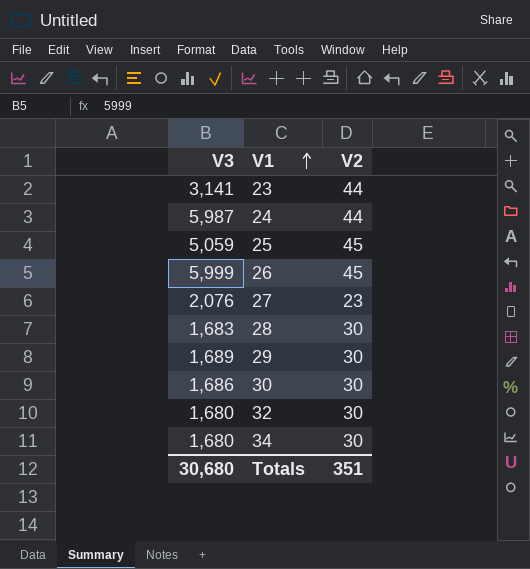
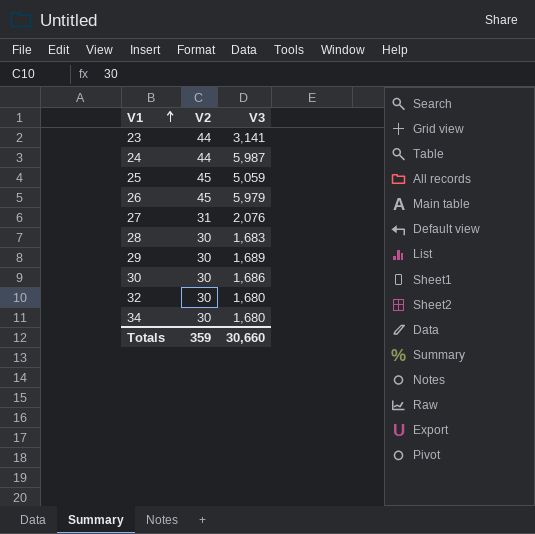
column V3 | position: 1 -> 3
26 | V3: 5,999 -> 5,979
27 | V2: 23 -> 31
Totals | V2: 351 -> 359
Totals | V3: 30,680 -> 30,660

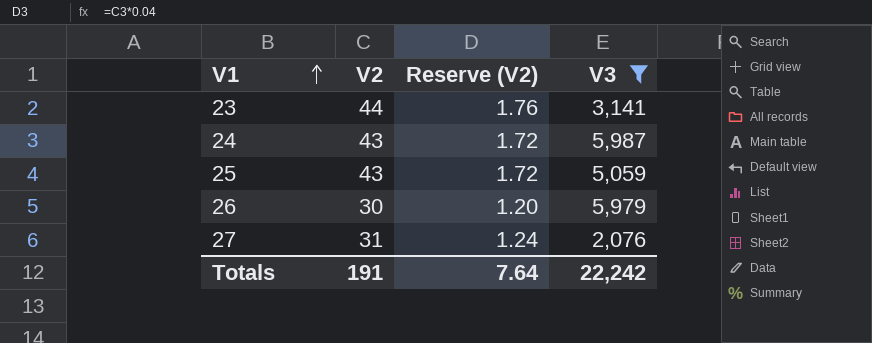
filter: none -> V3 >= 2,076
column Reserve (V2) | formula: none -> [V2] * 0.04
24 | V2: 44 -> 43
25 | V2: 45 -> 43
26 | V2: 45 -> 30
Totals | V2: 359 -> 191
Totals | V3: 30,660 -> 22,242

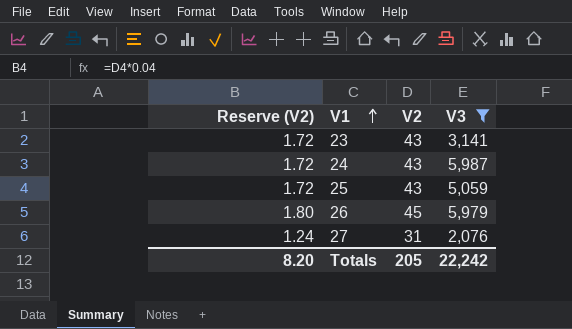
column Reserve (V2) | position: 3 -> 1
23 | Reserve (V2): 1.76 -> 1.72
23 | V2: 44 -> 43
26 | Reserve (V2): 1.20 -> 1.80
26 | V2: 30 -> 45
Totals | Reserve (V2): 7.64 -> 8.20
Totals | V2: 191 -> 205

